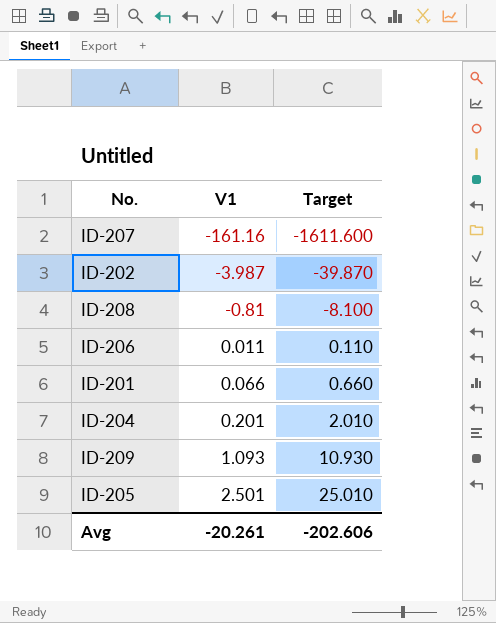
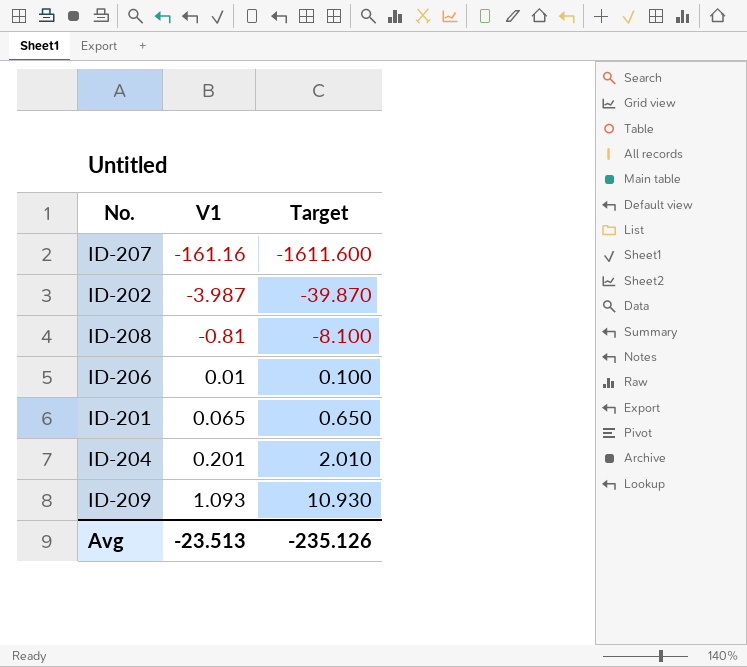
row ID-205: 2.501 | 25.010 -> none
ID-206 | V1: 0.011 -> 0.01
ID-206 | Target: 0.110 -> 0.100
ID-201 | V1: 0.066 -> 0.065
ID-201 | Target: 0.660 -> 0.650
Avg | V1: -20.261 -> -23.513
Avg | Target: -202.606 -> -235.126

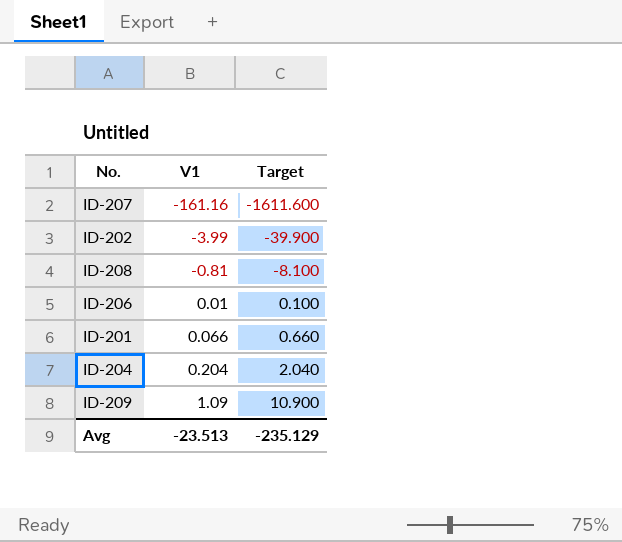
ID-202 | V1: -3.987 -> -3.99
ID-202 | Target: -39.870 -> -39.900
ID-201 | V1: 0.065 -> 0.066
ID-201 | Target: 0.650 -> 0.660
ID-204 | V1: 0.201 -> 0.204
ID-204 | Target: 2.010 -> 2.040
ID-209 | V1: 1.093 -> 1.09
ID-209 | Target: 10.930 -> 10.900
Avg | Target: -235.126 -> -235.129

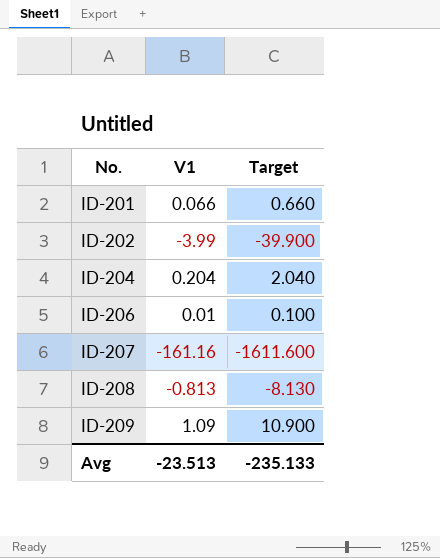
row order: V1 ascending -> No. ascending
ID-208 | V1: -0.81 -> -0.813
ID-208 | Target: -8.100 -> -8.130
Avg | Target: -235.129 -> -235.133

